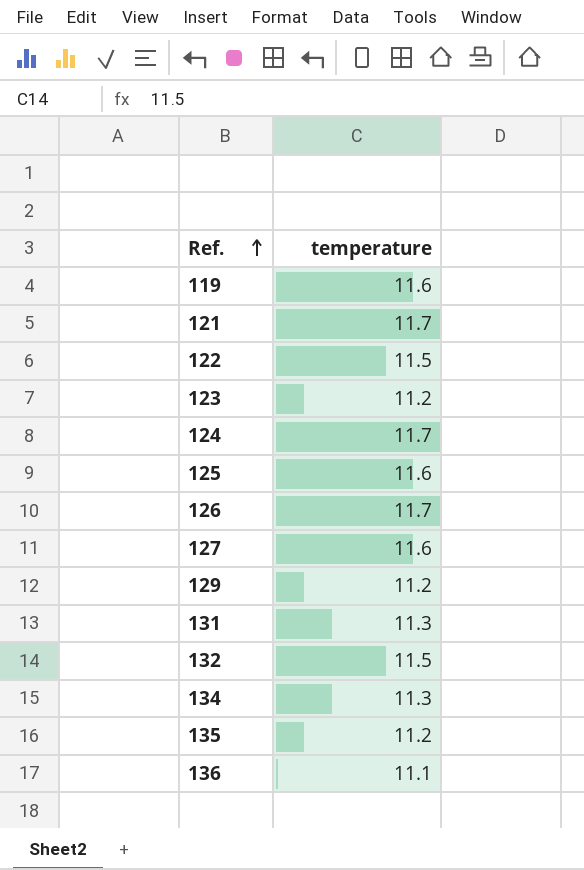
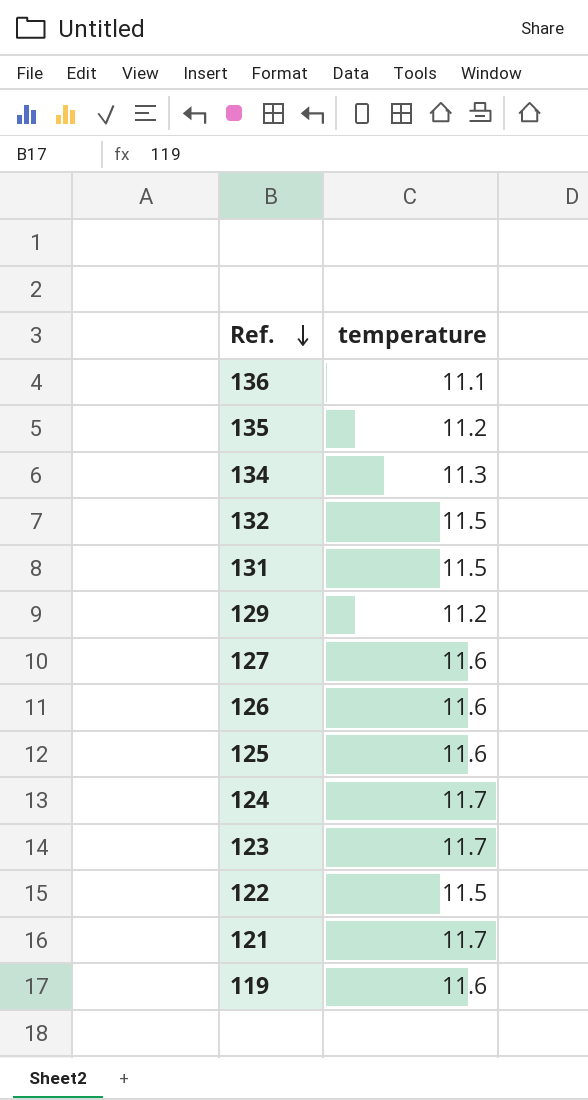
row order: Ref. ascending -> Ref. descending
131 | temperature: 11.3 -> 11.5
126 | temperature: 11.7 -> 11.6
123 | temperature: 11.2 -> 11.7

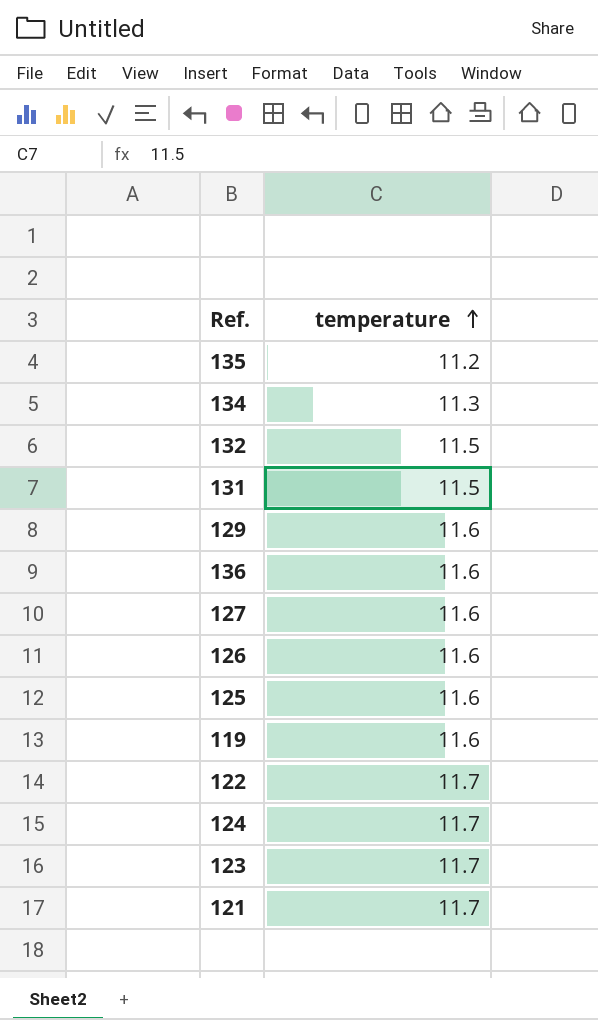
row order: Ref. descending -> temperature ascending
129 | temperature: 11.2 -> 11.6
136 | temperature: 11.1 -> 11.6
122 | temperature: 11.5 -> 11.7

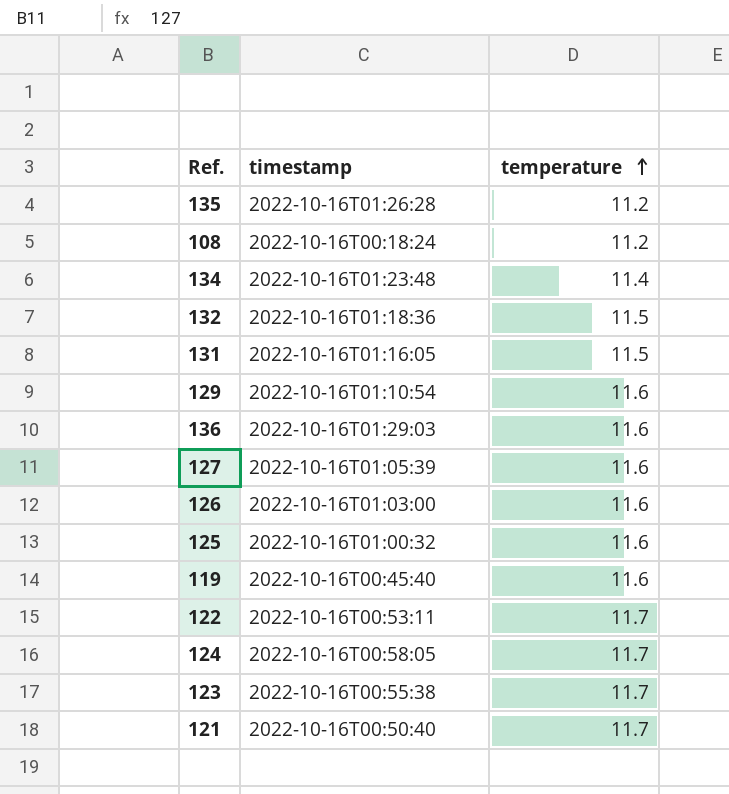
column timestamp | position: none -> 2
row 108: none -> 2022-10-16T00:18:24 | 11.2
134 | temperature: 11.3 -> 11.4

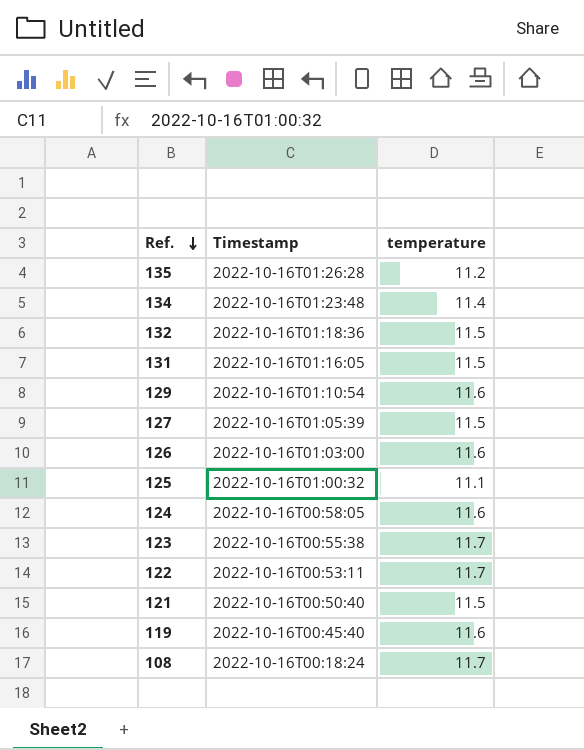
row order: temperature ascending -> Ref. descending
column name: timestamp -> Timestamp
row 136: 2022-10-16T01:29:03 | 11.6 -> none
127 | temperature: 11.6 -> 11.5
125 | temperature: 11.6 -> 11.1
124 | temperature: 11.7 -> 11.6
121 | temperature: 11.7 -> 11.5
108 | temperature: 11.2 -> 11.7

